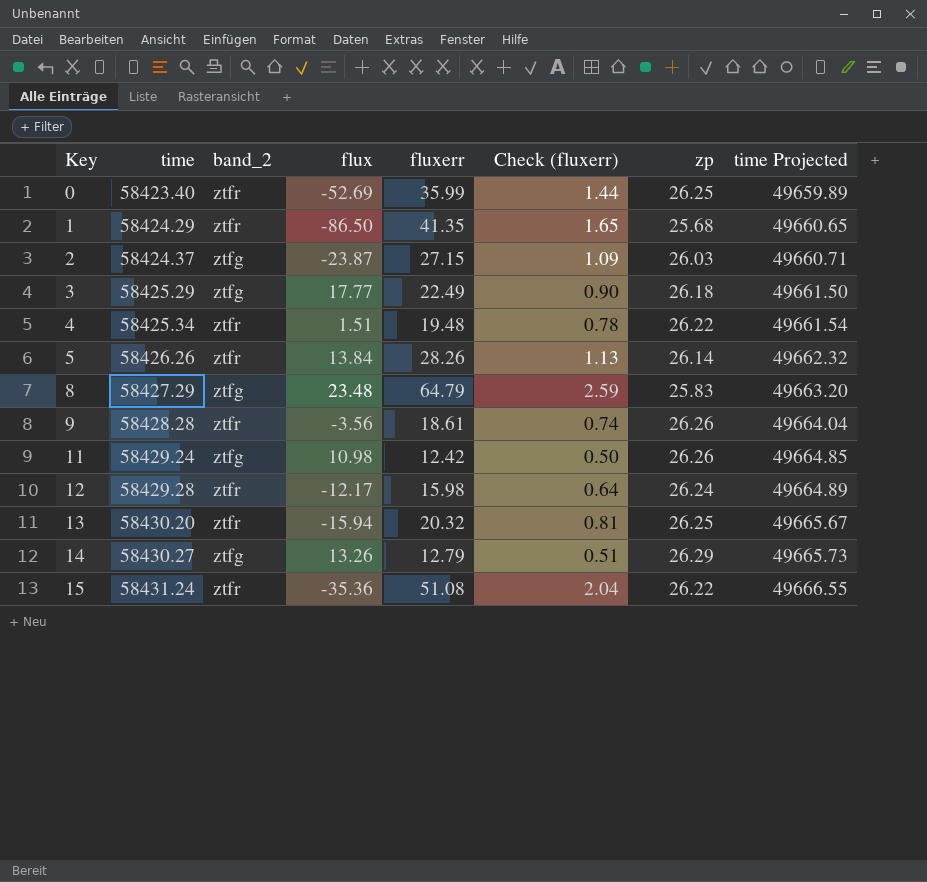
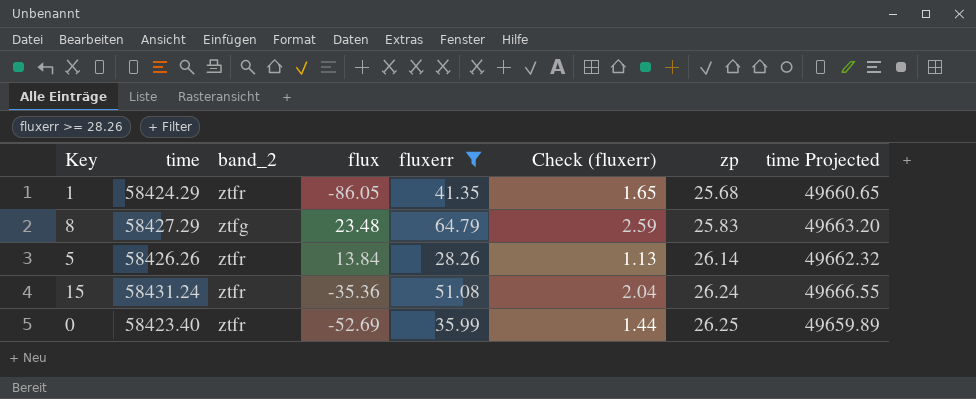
filter: none -> fluxerr >= 28.26
row order: Key ascending -> zp ascending
1 | flux: -86.50 -> -86.05
15 | zp: 26.22 -> 26.24

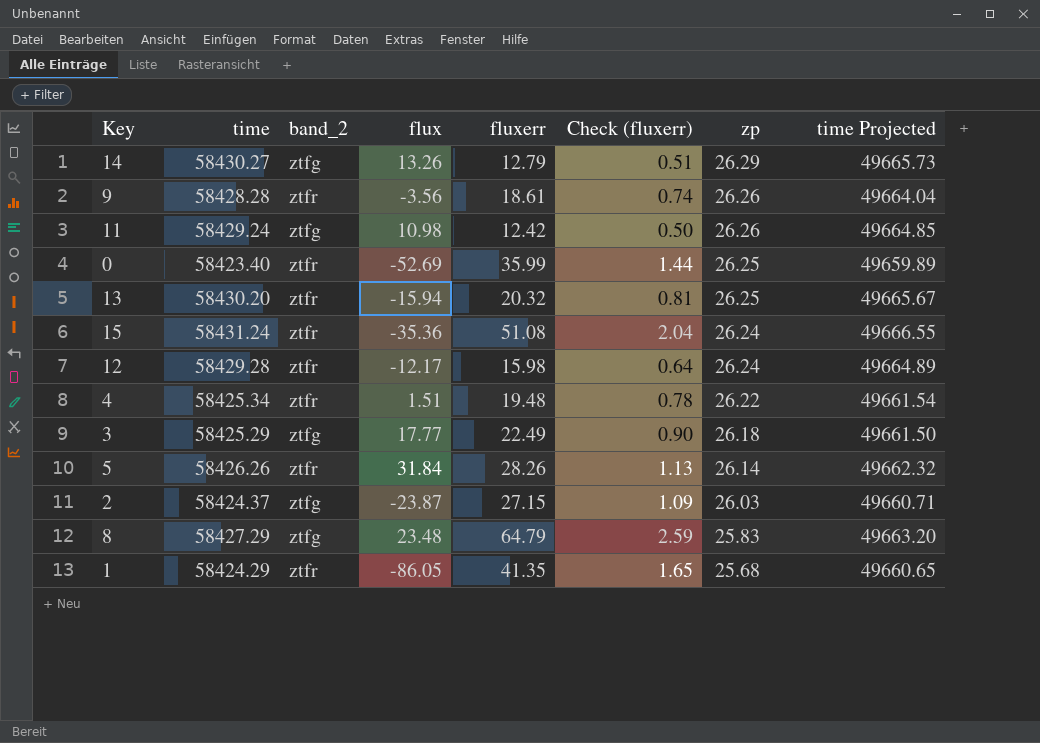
filter: fluxerr >= 28.26 -> none
row order: zp ascending -> zp descending
5 | flux: 13.84 -> 31.84

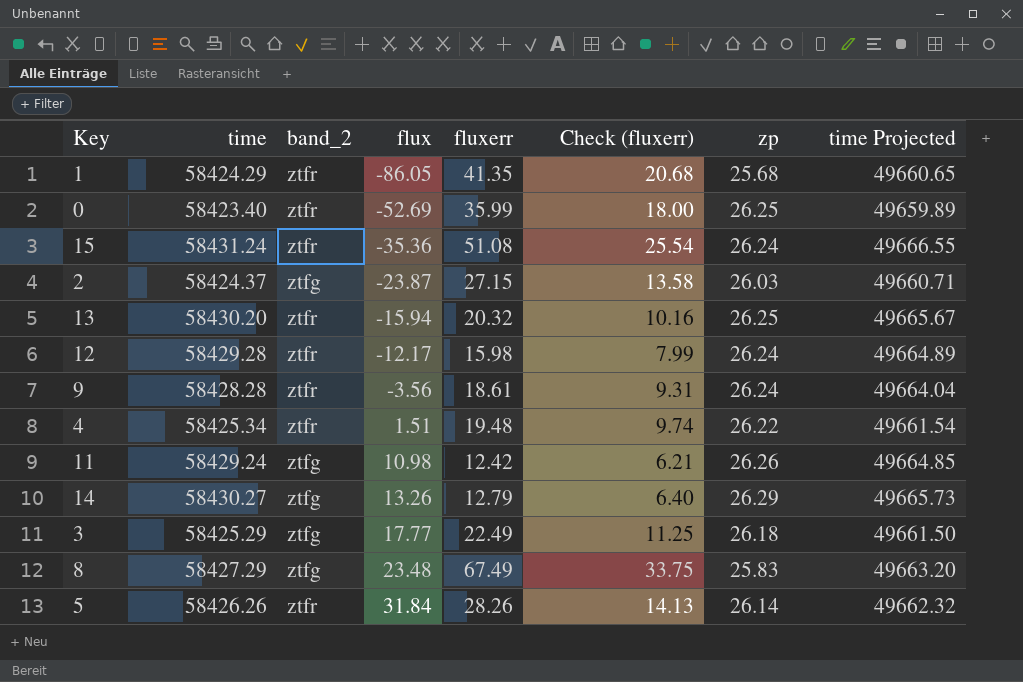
row order: zp descending -> flux ascending
column Check (fluxerr) | formula: [fluxerr] * 0.04 -> [fluxerr] * 0.5
9 | zp: 26.26 -> 26.24
8 | fluxerr: 64.79 -> 67.49

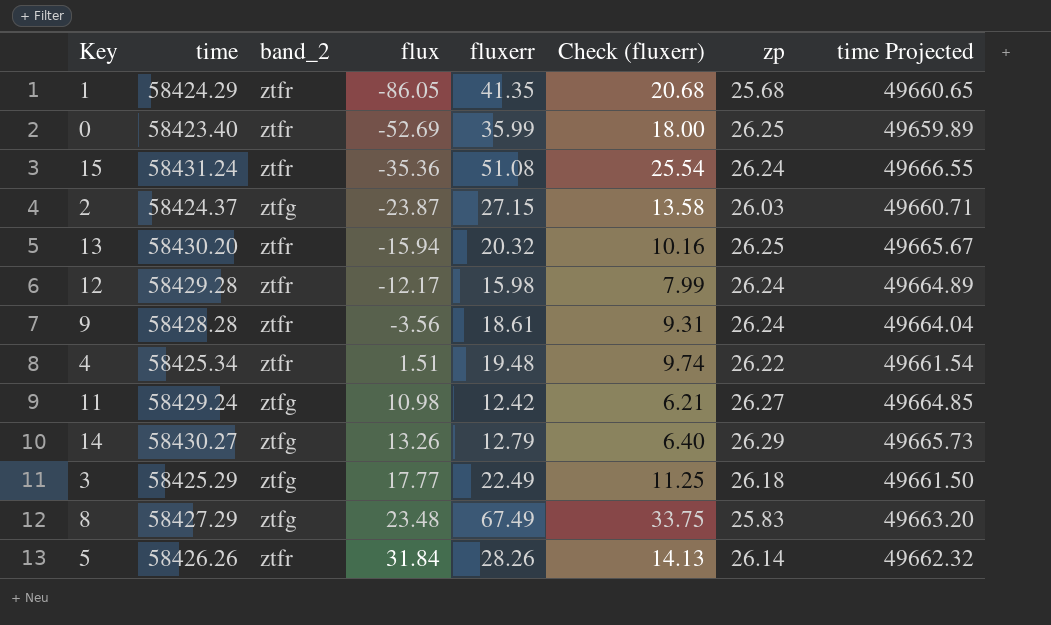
11 | zp: 26.26 -> 26.27

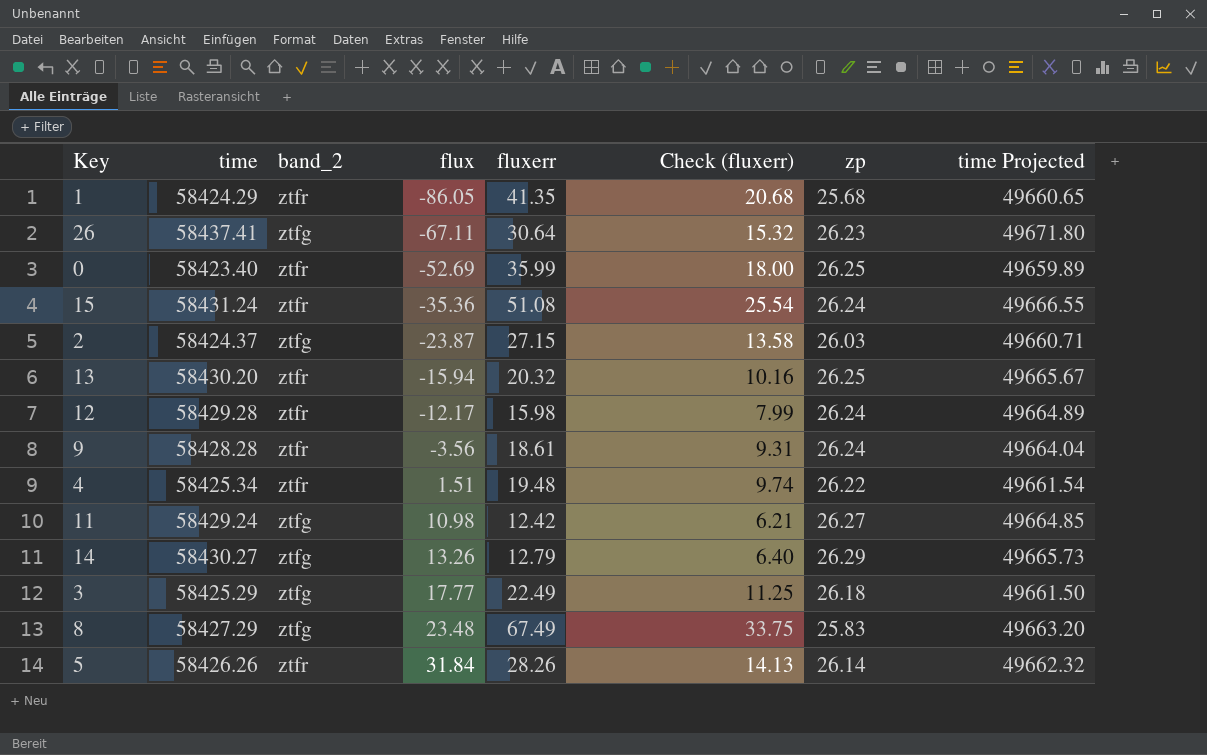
row 26: none -> 58437.41 | ztfg | -67.11 | 30.64 | 15.32 | 26.23 | 49671.80

